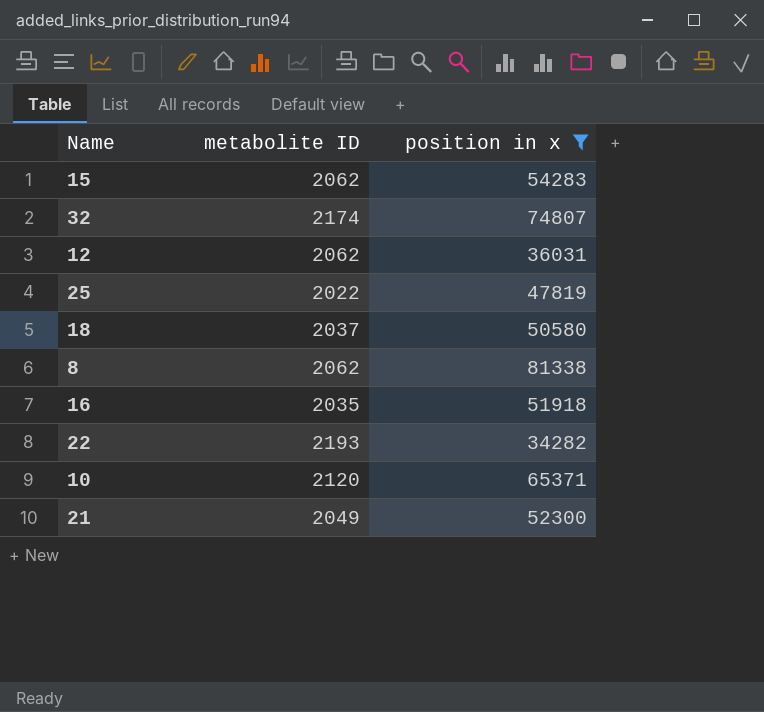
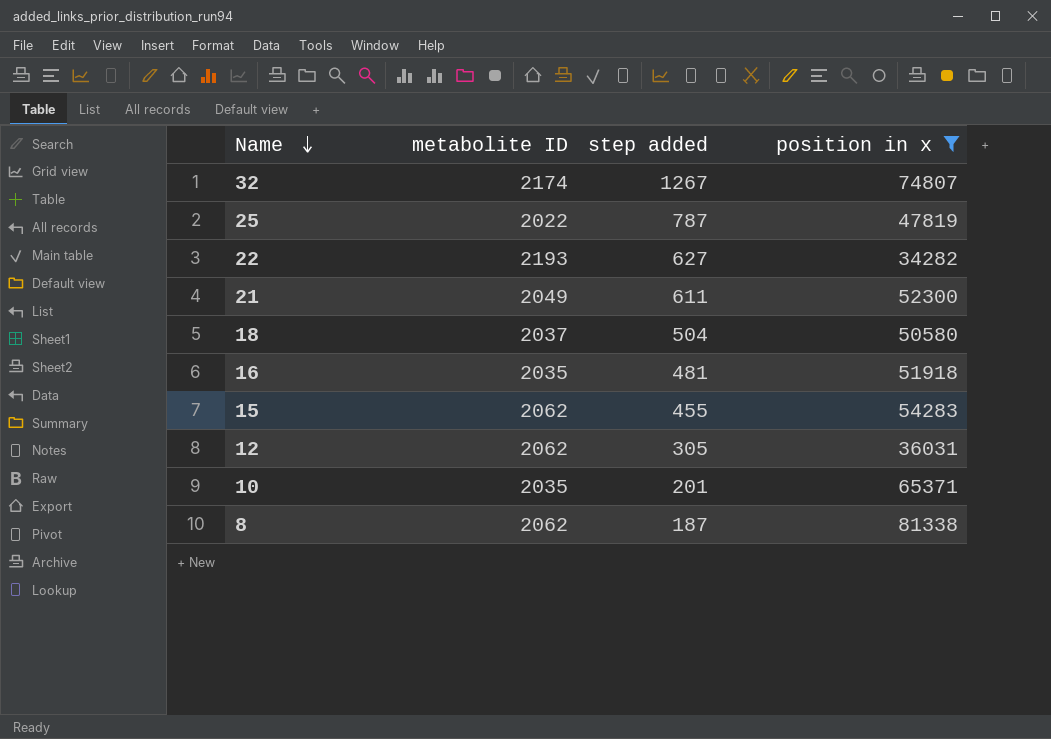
row order: none -> Name descending
column step added | position: none -> 3
10 | metabolite ID: 2120 -> 2035

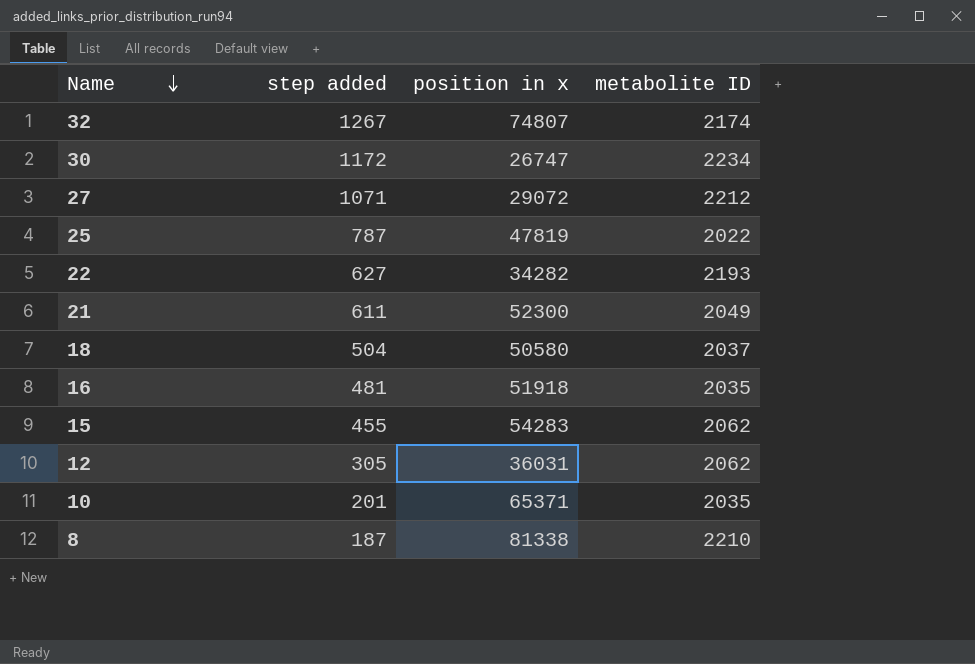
filter: position in x >= 34282 -> none
column metabolite ID | position: 2 -> 4
8 | metabolite ID: 2062 -> 2210

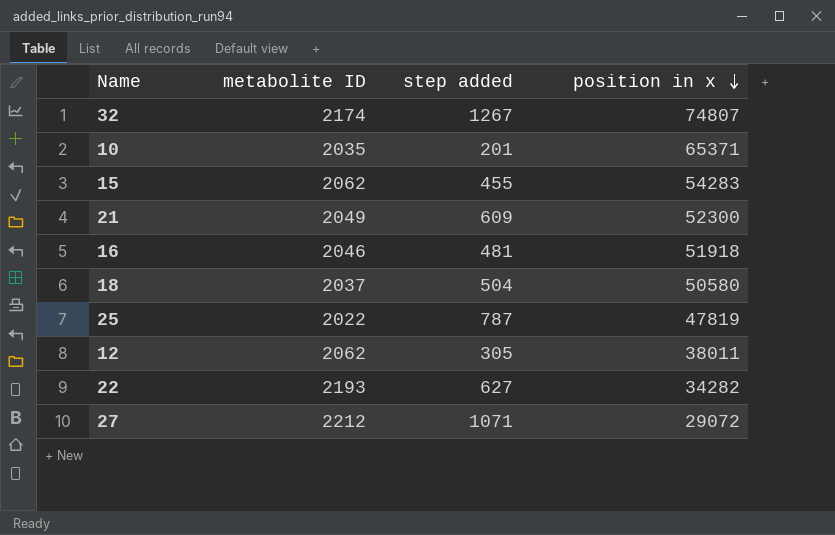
row order: Name descending -> position in x descending
column metabolite ID | position: 4 -> 2
row 30: 1172 | 26747 | 2234 -> none
row 8: 187 | 81338 | 2210 -> none
21 | step added: 611 -> 609
16 | metabolite ID: 2035 -> 2046
12 | position in x: 36031 -> 38011

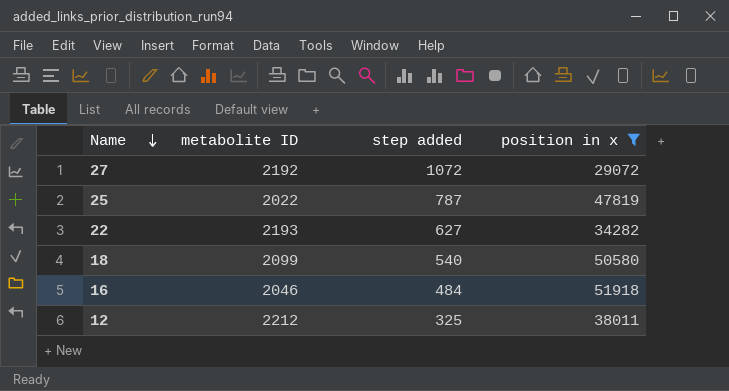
filter: none -> position in x <= 51918
row order: position in x descending -> Name descending
27 | metabolite ID: 2212 -> 2192
27 | step added: 1071 -> 1072
18 | metabolite ID: 2037 -> 2099
18 | step added: 504 -> 540
16 | step added: 481 -> 484
12 | metabolite ID: 2062 -> 2212
12 | step added: 305 -> 325

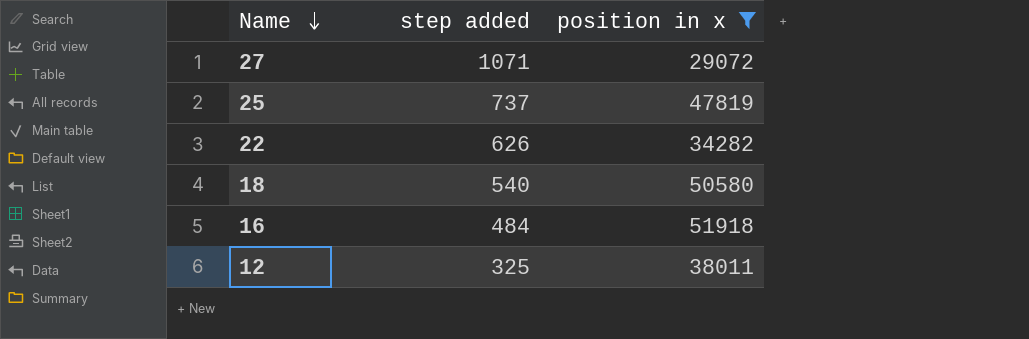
column metabolite ID | position: 2 -> none
27 | step added: 1072 -> 1071
25 | step added: 787 -> 737
22 | step added: 627 -> 626

